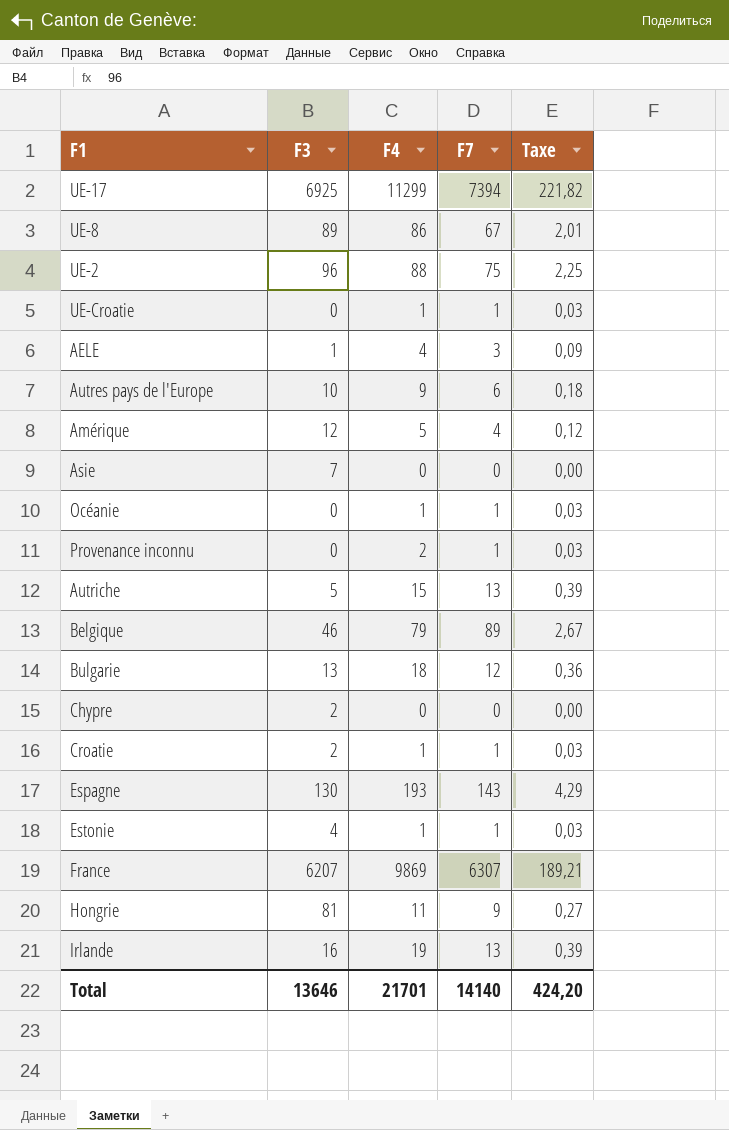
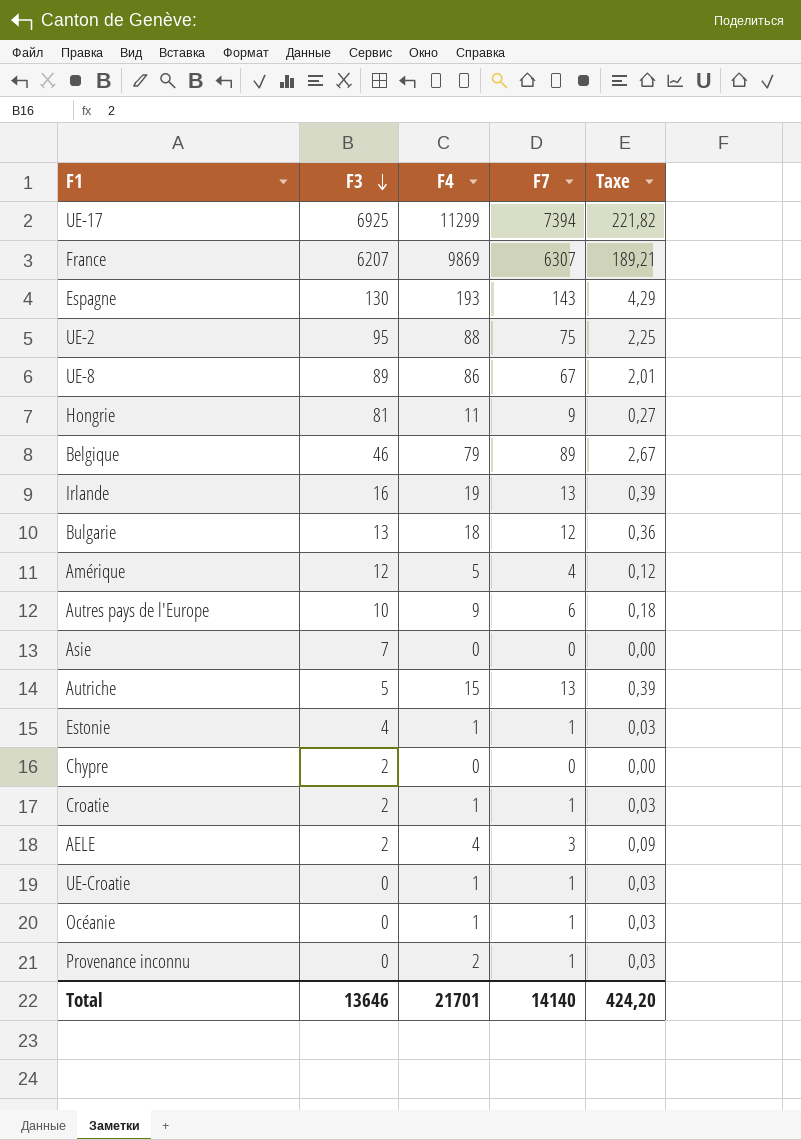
row order: none -> F3 descending
UE-2 | F3: 96 -> 95
AELE | F3: 1 -> 2

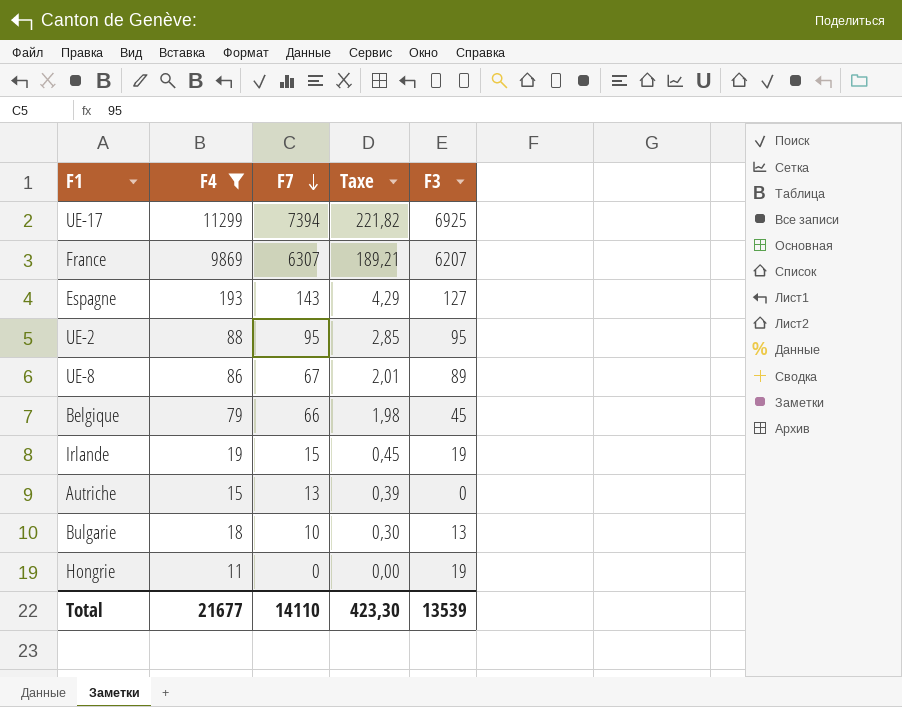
filter: none -> F4 >= 11
row order: F3 descending -> F7 descending
column F3 | position: 2 -> 5
Espagne | F3: 130 -> 127
UE-2 | F7: 75 -> 95
UE-2 | Taxe: 2,25 -> 2,85
Belgique | F7: 89 -> 66
Belgique | Taxe: 2,67 -> 1,98
Belgique | F3: 46 -> 45
Irlande | F7: 13 -> 15
Irlande | Taxe: 0,39 -> 0,45
Irlande | F3: 16 -> 19
Autriche | F3: 5 -> 0
Bulgarie | F7: 12 -> 10
Bulgarie | Taxe: 0,36 -> 0,30
Hongrie | F7: 9 -> 0
Hongrie | Taxe: 0,27 -> 0,00
Hongrie | F3: 81 -> 19
Total | F4: 21701 -> 21677
Total | F7: 14140 -> 14110
Total | Taxe: 424,20 -> 423,30
Total | F3: 13646 -> 13539

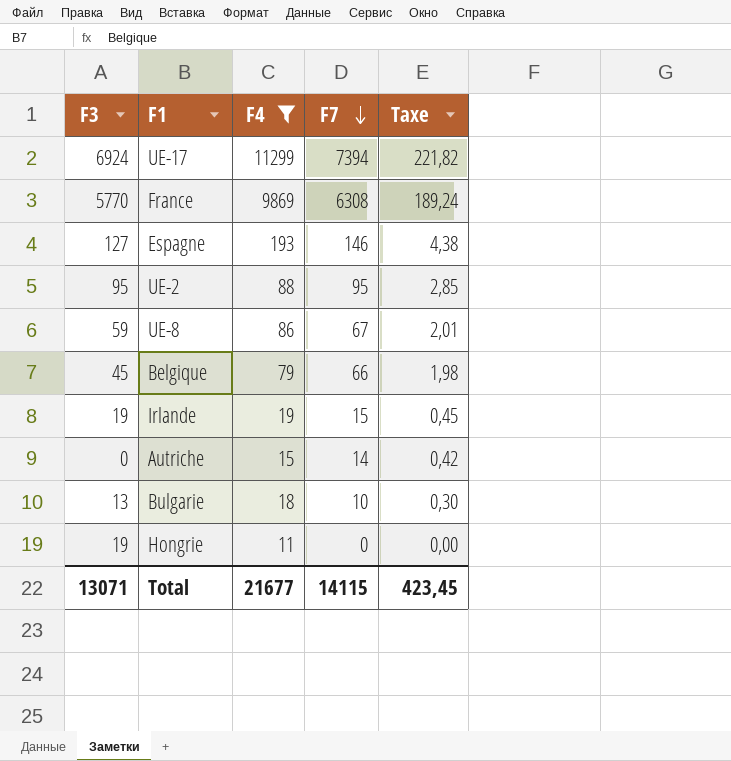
column F3 | position: 5 -> 1
UE-17 | F3: 6925 -> 6924
France | F3: 6207 -> 5770
France | F7: 6307 -> 6308
France | Taxe: 189,21 -> 189,24
Espagne | F7: 143 -> 146
Espagne | Taxe: 4,29 -> 4,38
UE-8 | F3: 89 -> 59
Autriche | F7: 13 -> 14
Autriche | Taxe: 0,39 -> 0,42
Total | F3: 13539 -> 13071
Total | F7: 14110 -> 14115
Total | Taxe: 423,30 -> 423,45

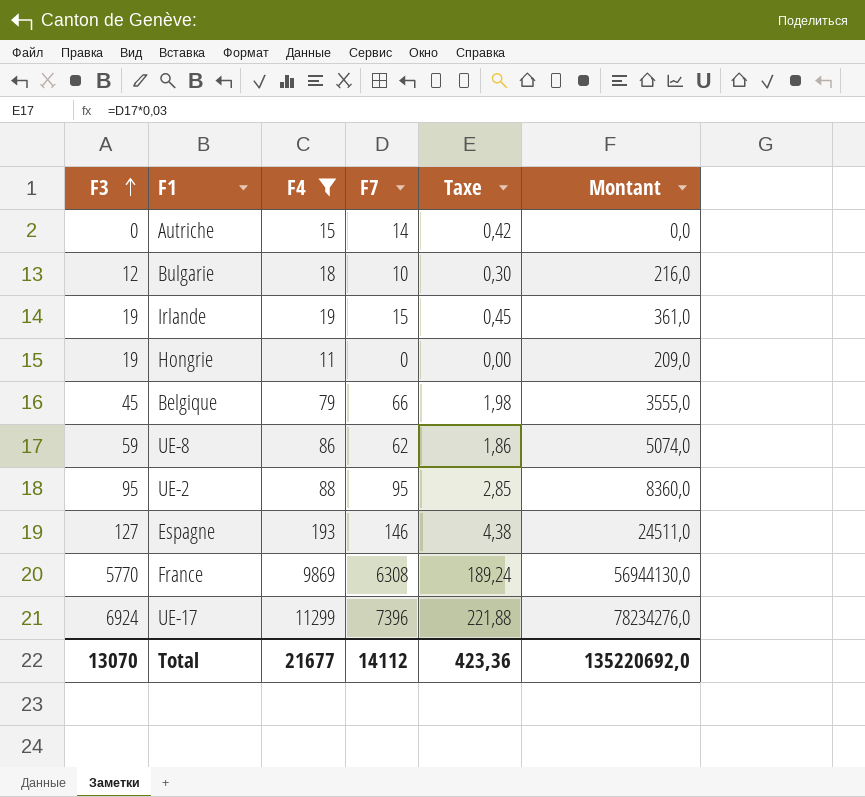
row order: F7 descending -> F3 ascending
column Montant | formula: none -> [F3] * [F4]
Bulgarie | F3: 13 -> 12
UE-8 | F7: 67 -> 62
UE-8 | Taxe: 2,01 -> 1,86
UE-17 | F7: 7394 -> 7396
UE-17 | Taxe: 221,82 -> 221,88
Total | F3: 13071 -> 13070
Total | F7: 14115 -> 14112
Total | Taxe: 423,45 -> 423,36

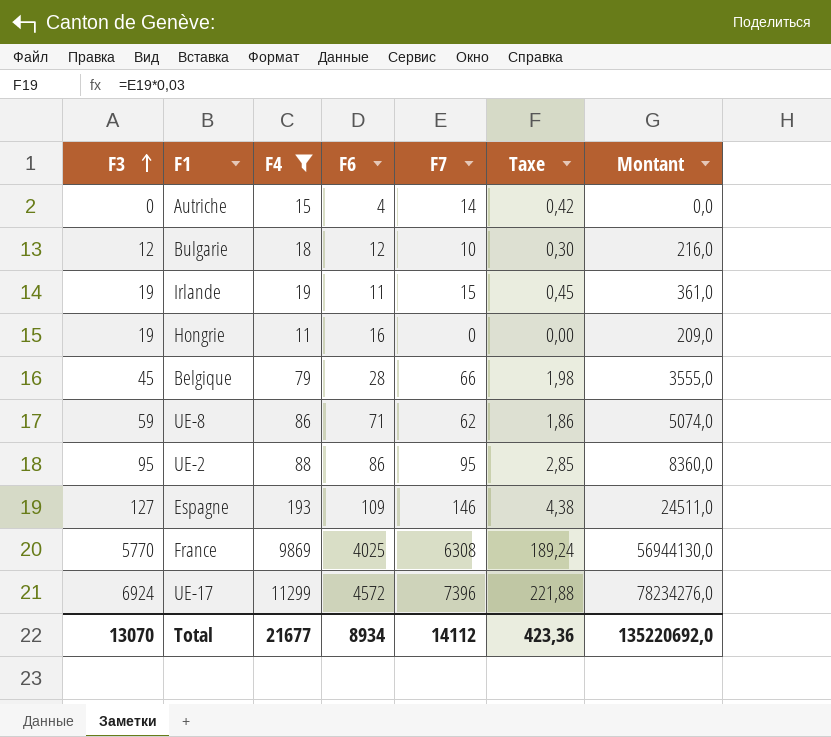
column F6 | position: none -> 4

